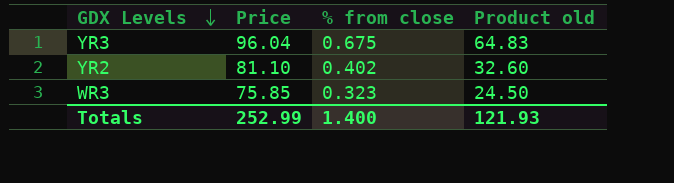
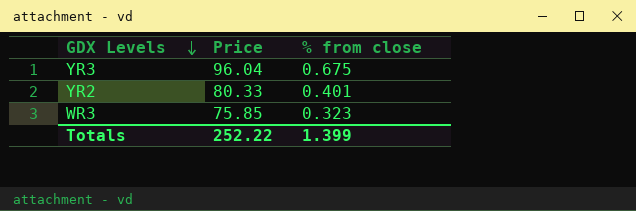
column Product old | formula: [Price] * [% from close] -> none
YR2 | Price: 81.10 -> 80.33
YR2 | % from close: 0.402 -> 0.401
Totals | Price: 252.99 -> 252.22
Totals | % from close: 1.400 -> 1.399

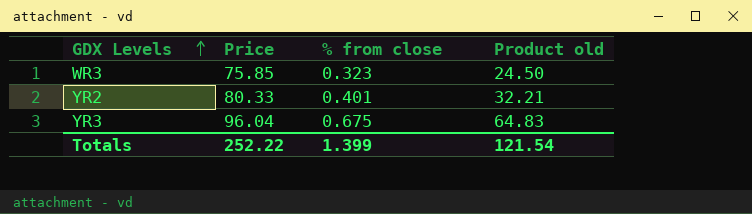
row order: GDX Levels descending -> GDX Levels ascending
column Product old | formula: none -> [Price] * [% from close]

